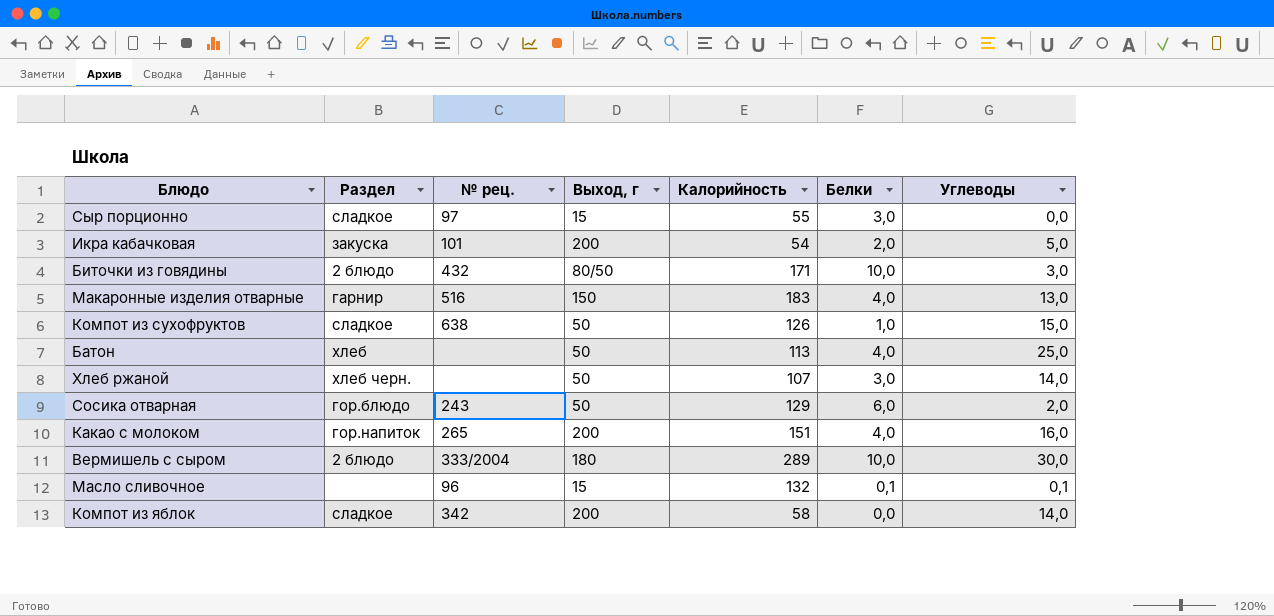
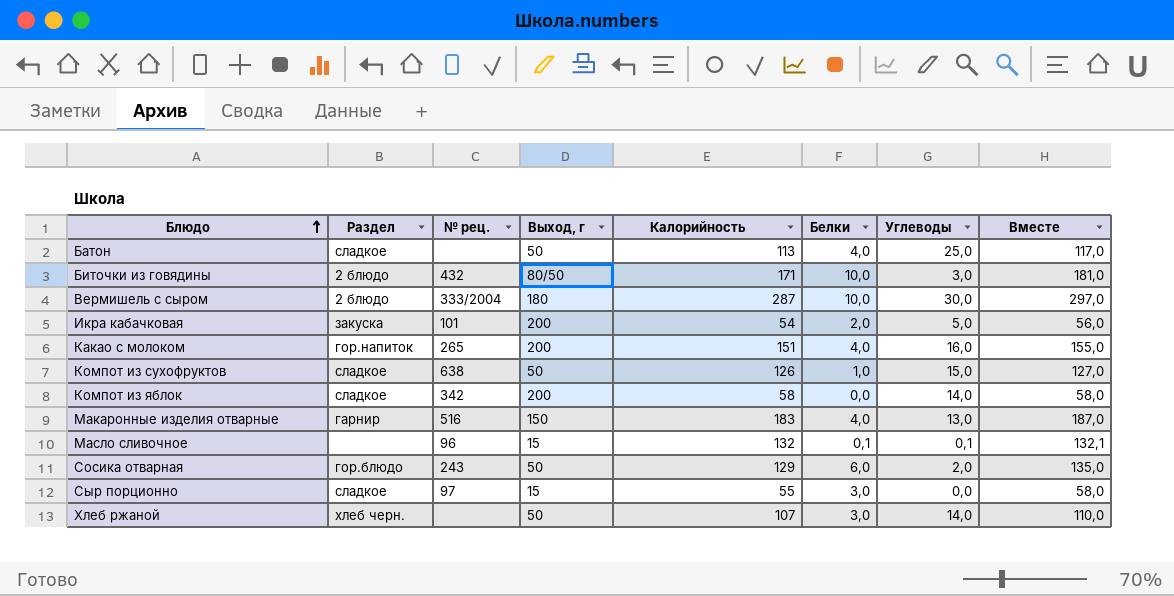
row order: none -> Блюдо ascending
column Вместе | formula: none -> [Калорийность] + [Белки]
Батон | Раздел: хлеб -> сладкое
Вермишель с сыром | Калорийность: 289 -> 287

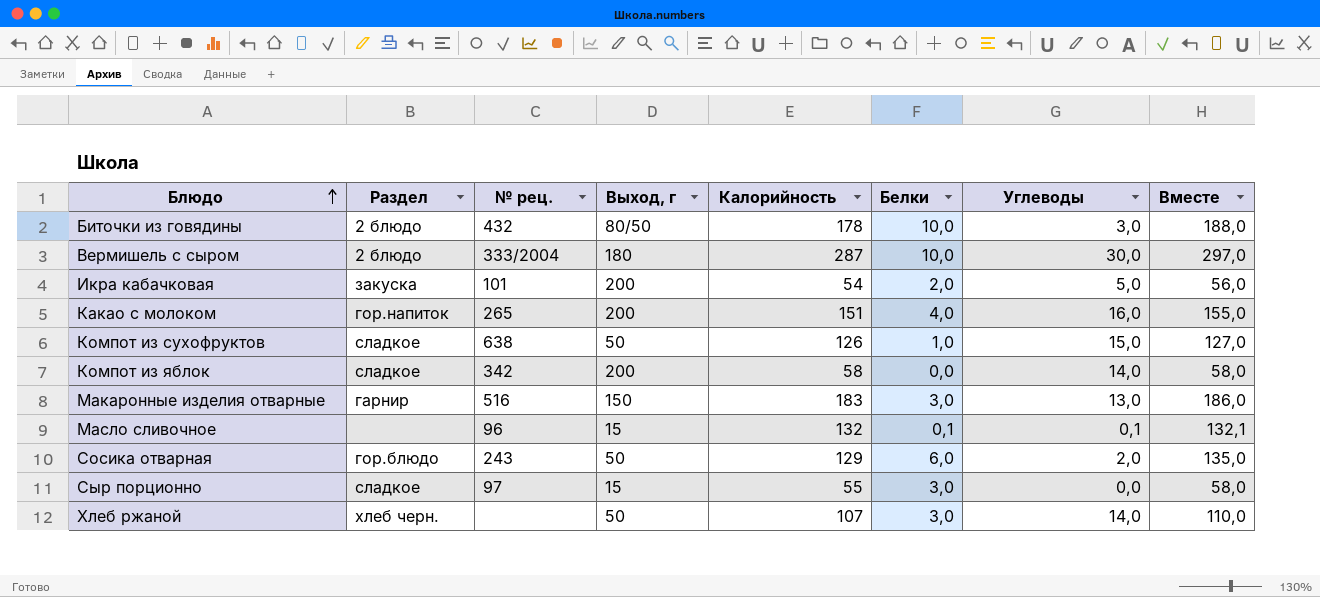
row Батон: сладкое | none | 50 | 113 | 4,0 | 25,0 | 117,0 -> none
Биточки из говядины | Калорийность: 171 -> 178
Биточки из говядины | Вместе: 181,0 -> 188,0
Макаронные изделия отварные | Белки: 4,0 -> 3,0
Макаронные изделия отварные | Вместе: 187,0 -> 186,0

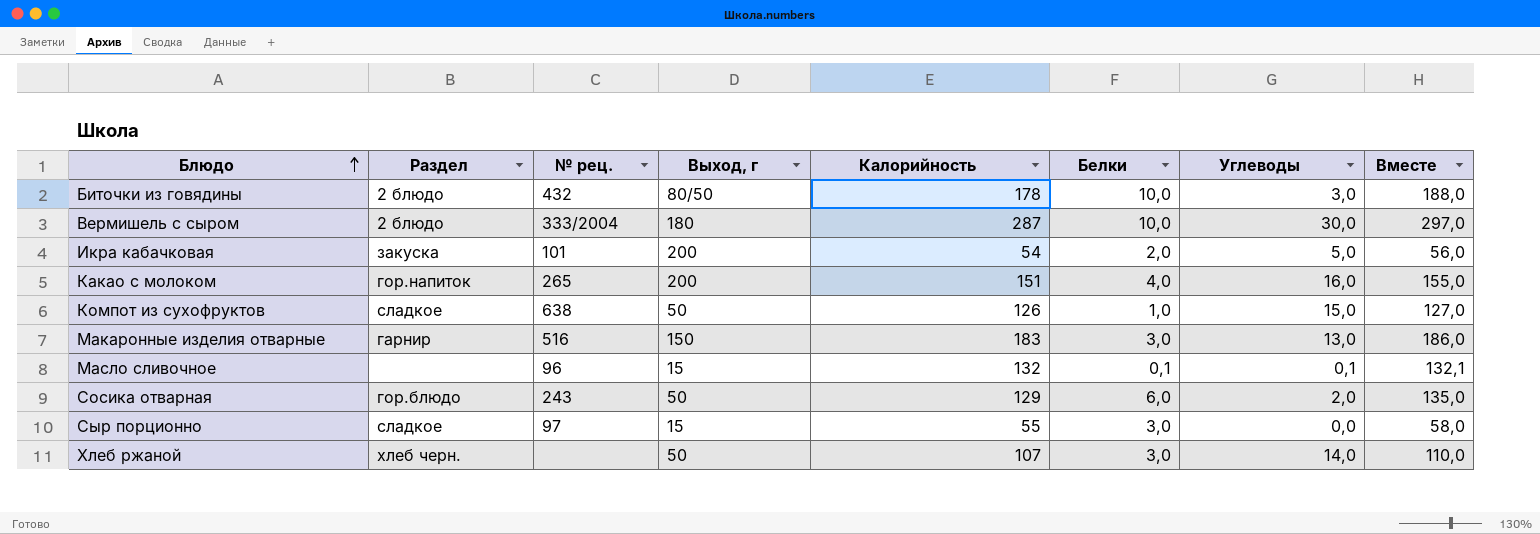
row Компот из яблок: сладкое | 342 | 200 | 58 | 0,0 | 14,0 | 58,0 -> none

